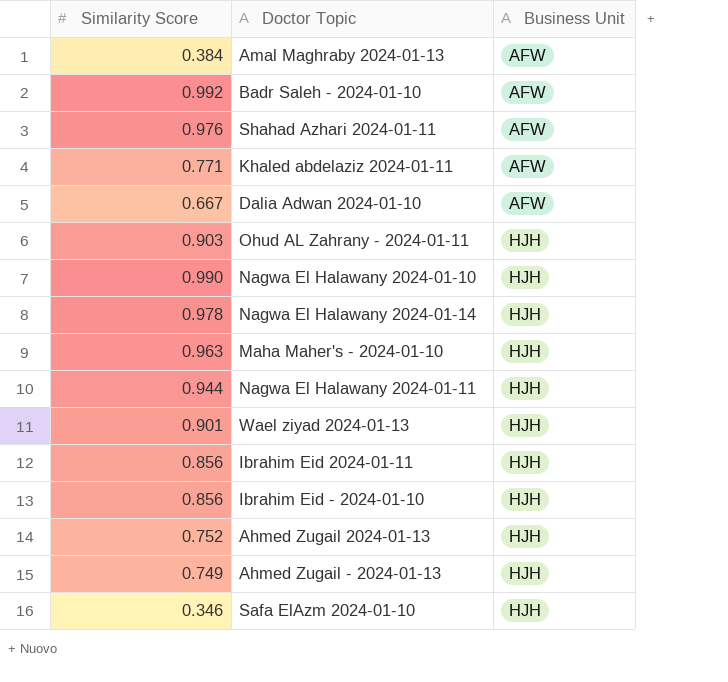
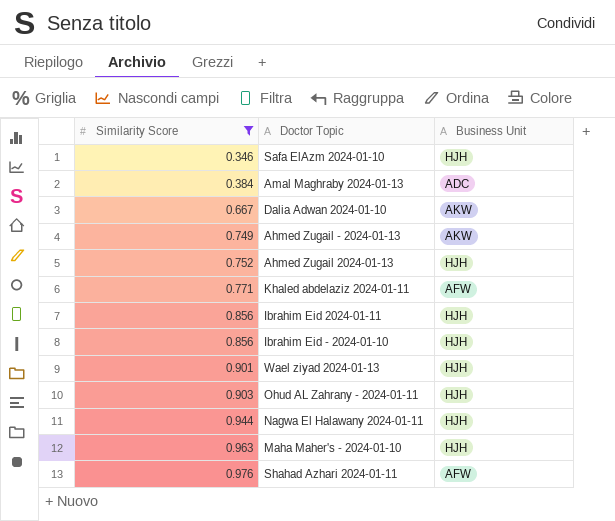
filter: none -> Similarity Score <= 0.976
row order: Business Unit ascending -> Similarity Score ascending
Amal Maghraby 2024-01-13 | Business Unit: AFW -> ADC
Dalia Adwan 2024-01-10 | Business Unit: AFW -> AKW
Ahmed Zugail - 2024-01-13 | Business Unit: HJH -> AKW

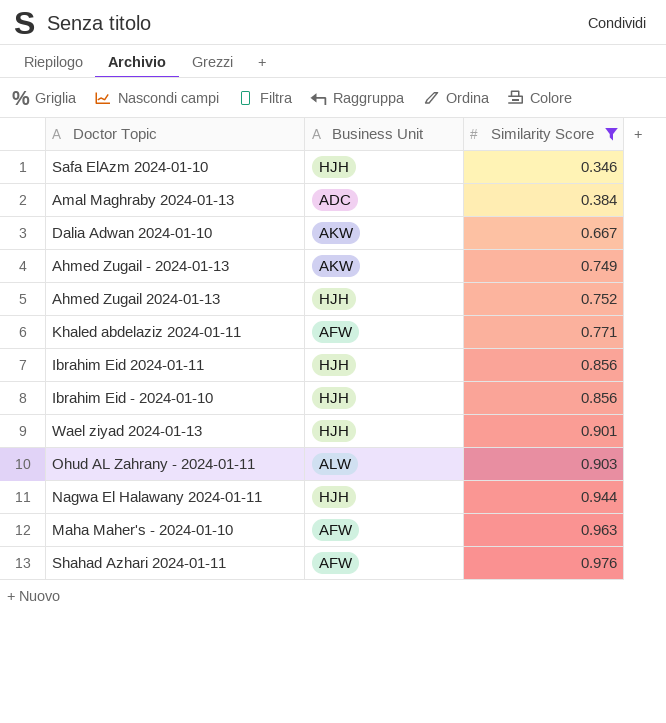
column Similarity Score | position: 1 -> 3
Ohud AL Zahrany - 2024-01-11 | Business Unit: HJH -> ALW
Maha Maher's - 2024-01-10 | Business Unit: HJH -> AFW

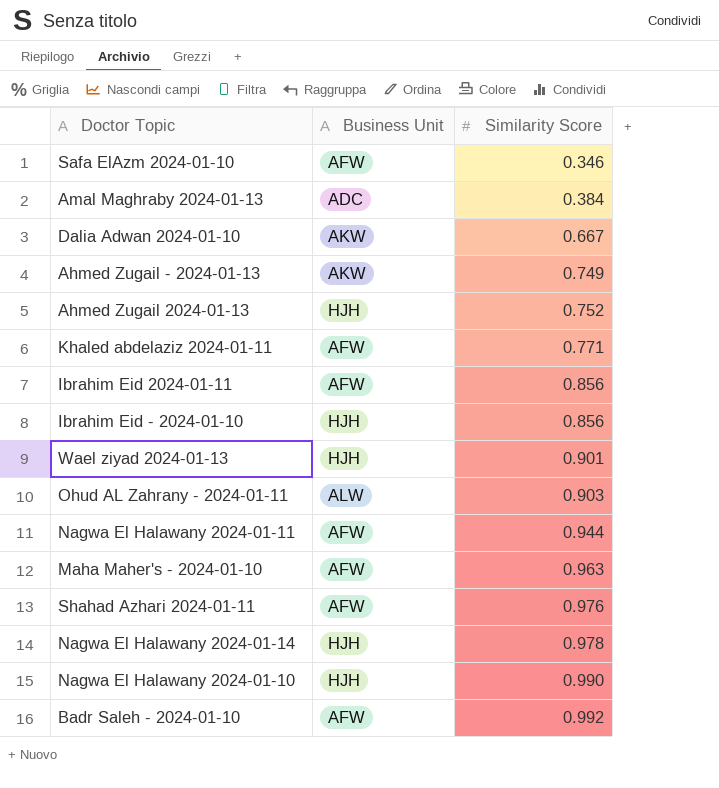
filter: Similarity Score <= 0.976 -> none
Safa ElAzm 2024-01-10 | Business Unit: HJH -> AFW
Ibrahim Eid 2024-01-11 | Business Unit: HJH -> AFW
Nagwa El Halawany 2024-01-11 | Business Unit: HJH -> AFW

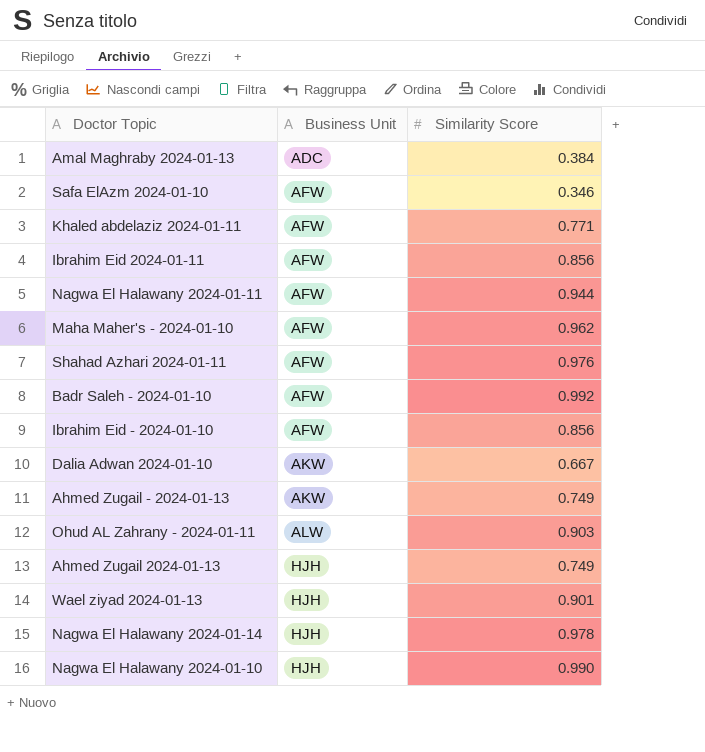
row order: Similarity Score ascending -> Business Unit ascending
Maha Maher's - 2024-01-10 | Similarity Score: 0.963 -> 0.962
Ibrahim Eid - 2024-01-10 | Business Unit: HJH -> AFW
Ahmed Zugail 2024-01-13 | Similarity Score: 0.752 -> 0.749

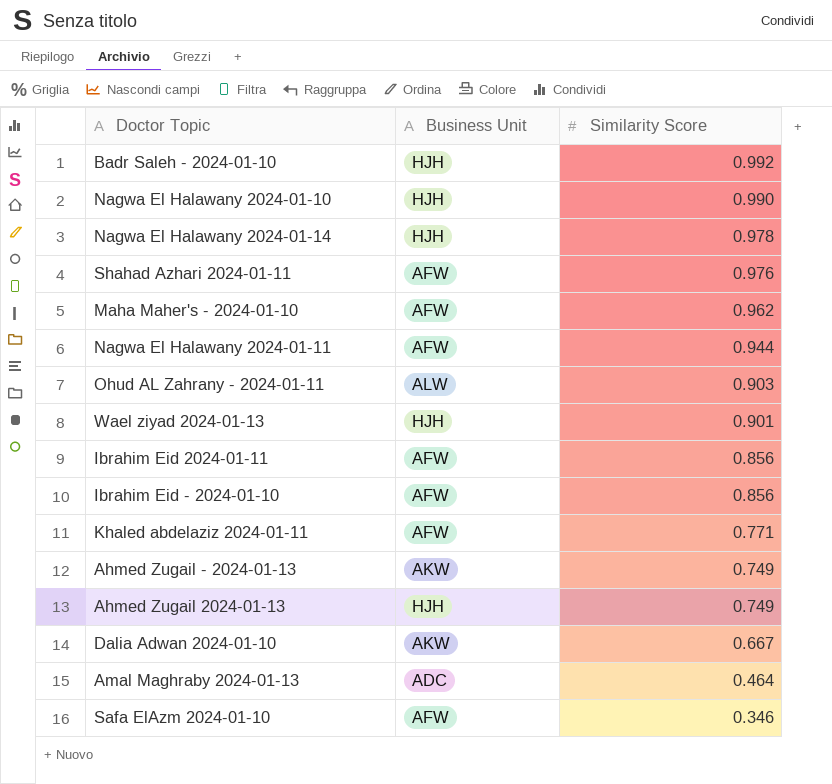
row order: Business Unit ascending -> Similarity Score descending
Badr Saleh - 2024-01-10 | Business Unit: AFW -> HJH
Amal Maghraby 2024-01-13 | Similarity Score: 0.384 -> 0.464

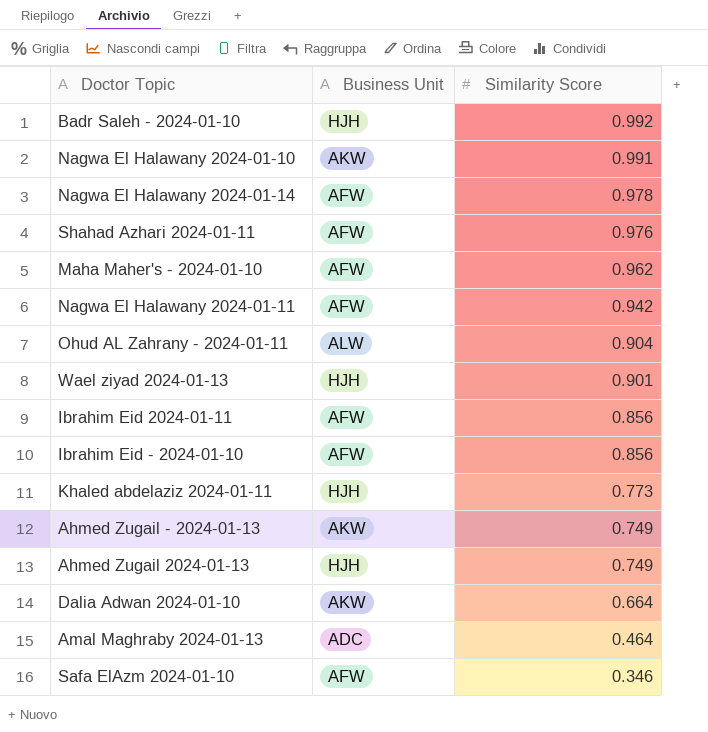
Nagwa El Halawany 2024-01-10 | Business Unit: HJH -> AKW
Nagwa El Halawany 2024-01-10 | Similarity Score: 0.990 -> 0.991
Nagwa El Halawany 2024-01-14 | Business Unit: HJH -> AFW
Nagwa El Halawany 2024-01-11 | Similarity Score: 0.944 -> 0.942
Ohud AL Zahrany - 2024-01-11 | Similarity Score: 0.903 -> 0.904
Khaled abdelaziz 2024-01-11 | Business Unit: AFW -> HJH
Khaled abdelaziz 2024-01-11 | Similarity Score: 0.771 -> 0.773
Dalia Adwan 2024-01-10 | Similarity Score: 0.667 -> 0.664

